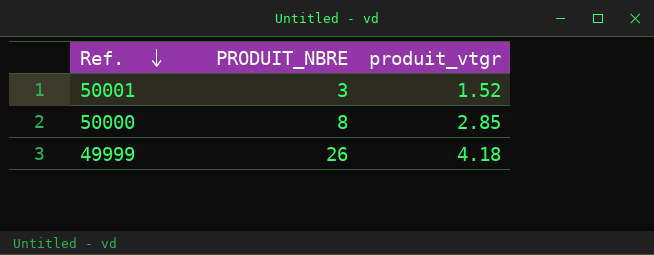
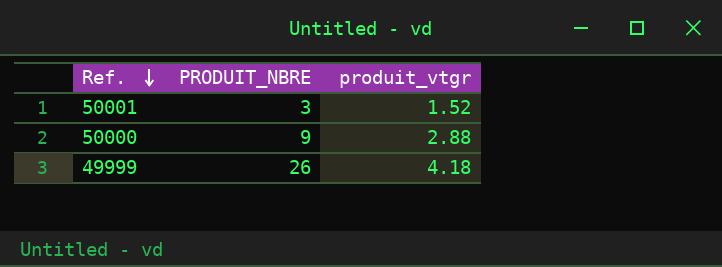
50000 | PRODUIT_NBRE: 8 -> 9
50000 | produit_vtgr: 2.85 -> 2.88

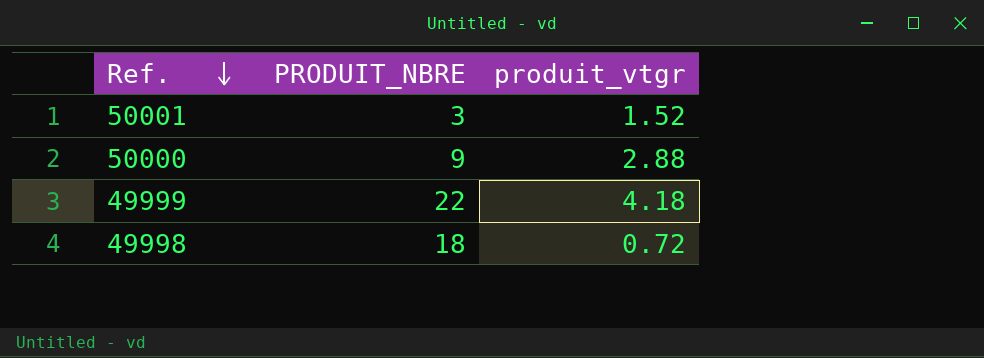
49999 | PRODUIT_NBRE: 26 -> 22
row 49998: none -> 18 | 0.72

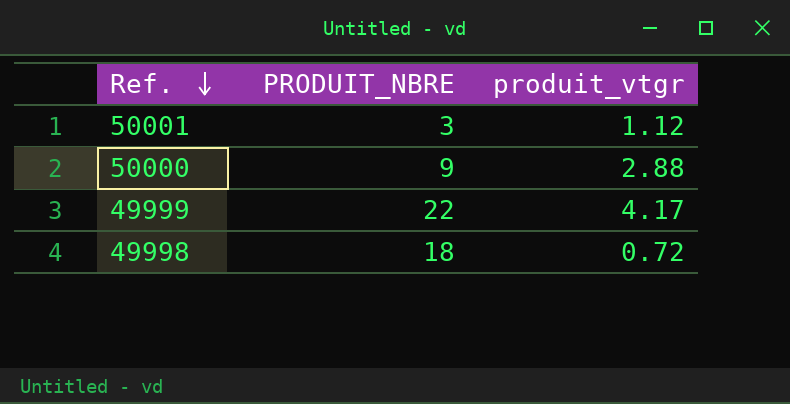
50001 | produit_vtgr: 1.52 -> 1.12
49999 | produit_vtgr: 4.18 -> 4.17

